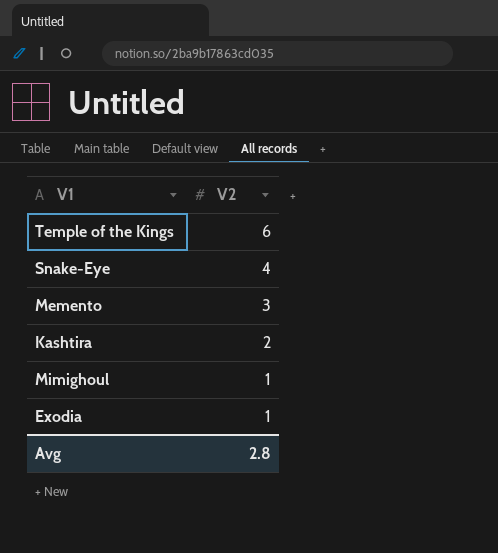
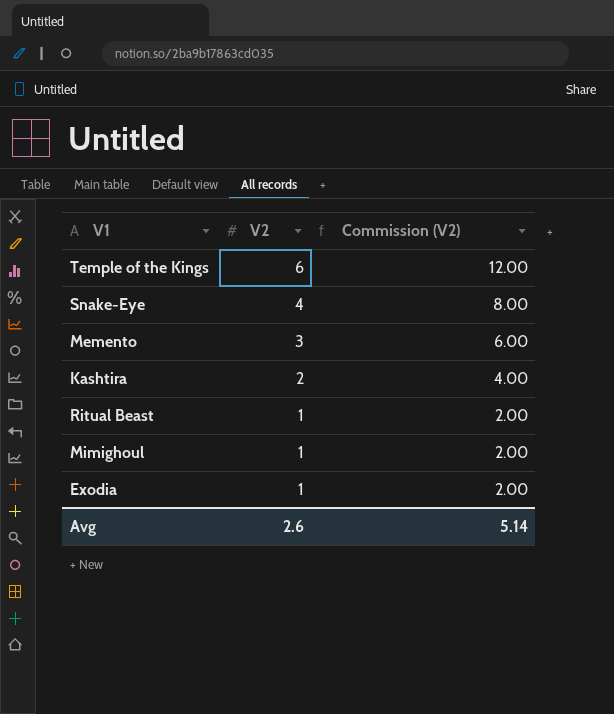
column Commission (V2) | formula: none -> [V2] * 2
row Ritual Beast: none -> 1 | 2.00
Avg | V2: 2.8 -> 2.6

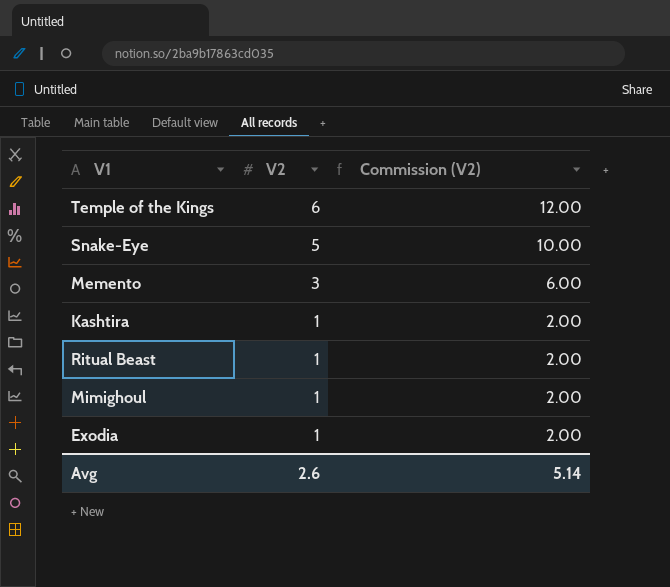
Snake-Eye | V2: 4 -> 5
Snake-Eye | Commission (V2): 8.00 -> 10.00
Kashtira | V2: 2 -> 1
Kashtira | Commission (V2): 4.00 -> 2.00

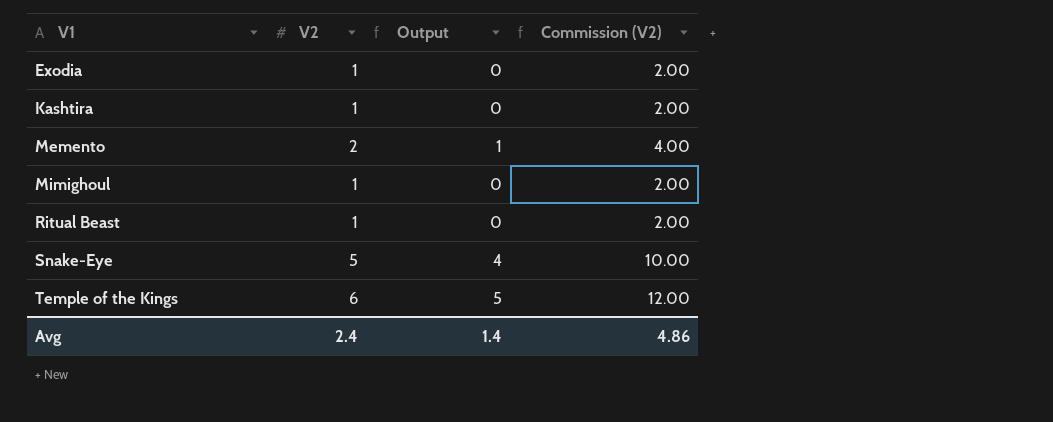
row order: V2 descending -> V1 ascending
column Output | formula: none -> [V2] - 1
Memento | V2: 3 -> 2
Memento | Commission (V2): 6.00 -> 4.00
Avg | V2: 2.6 -> 2.4
Avg | Commission (V2): 5.14 -> 4.86

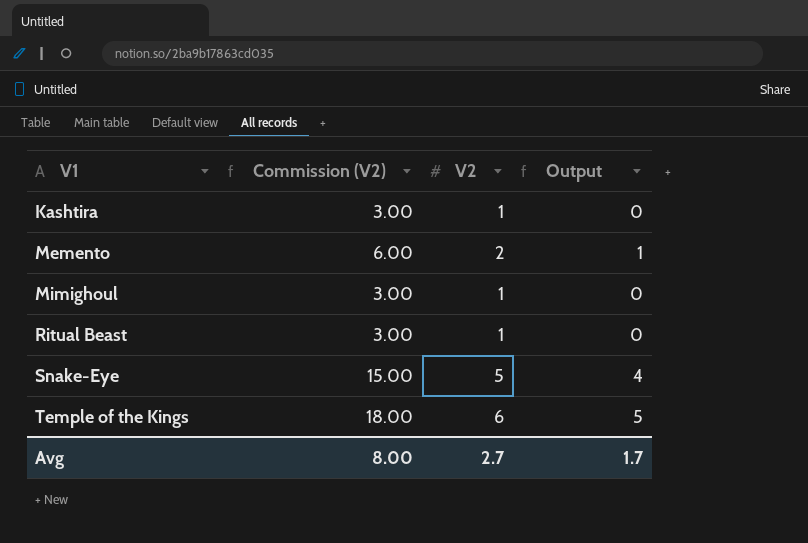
column Commission (V2) | formula: [V2] * 2 -> [V2] * 3
column Commission (V2) | position: 4 -> 2
row Exodia: 1 | 0 | 2.00 -> none
Avg | Commission (V2): 4.86 -> 8.00
Avg | V2: 2.4 -> 2.7
Avg | Output: 1.4 -> 1.7

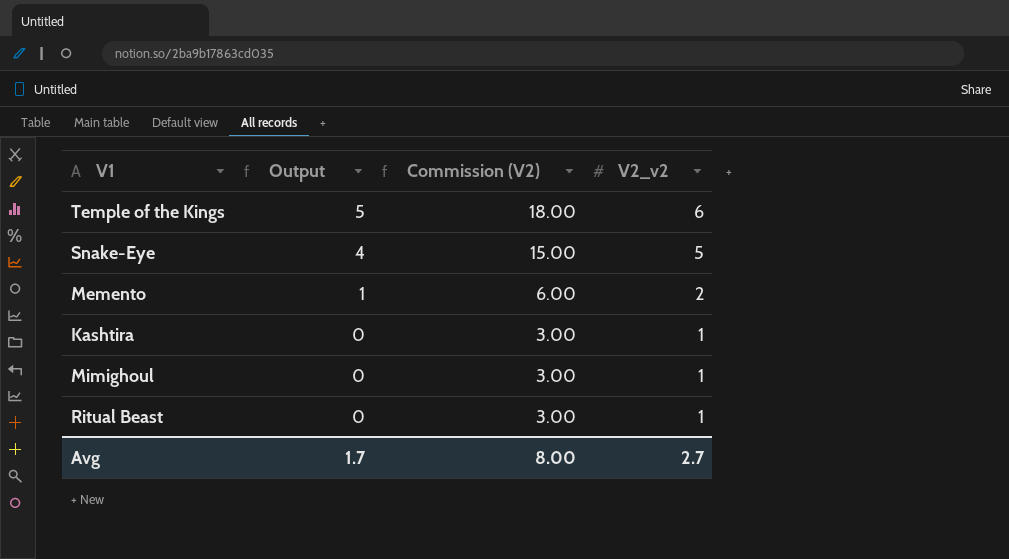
row order: V1 ascending -> Output descending
column Output | position: 4 -> 2
column name: V2 -> V2_v2

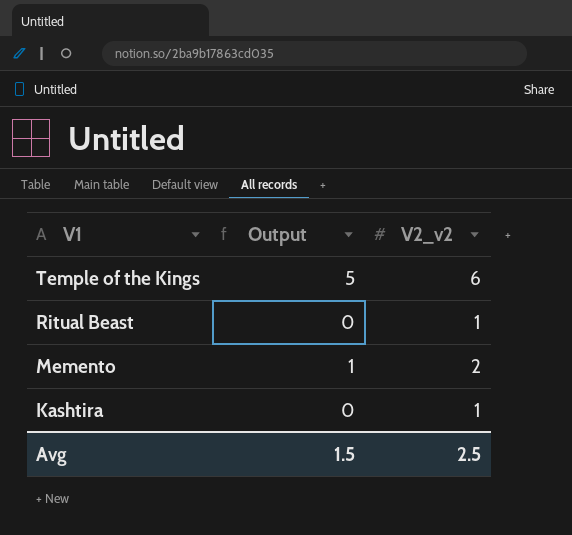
row order: Output descending -> V1 descending
column Commission (V2) | formula: [V2_v2] * 3 -> none
row Snake-Eye: 4 | 15.00 | 5 -> none
row Mimighoul: 0 | 3.00 | 1 -> none
Avg | Output: 1.7 -> 1.5
Avg | V2_v2: 2.7 -> 2.5

